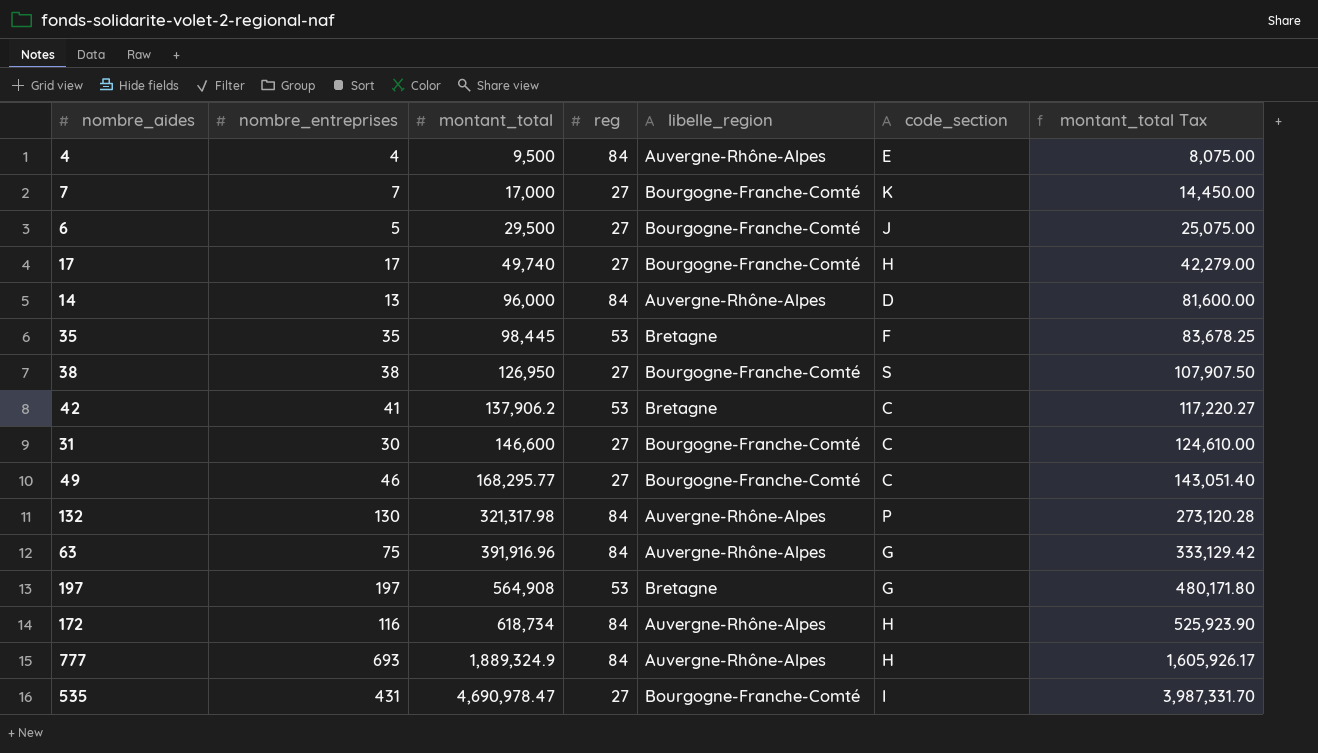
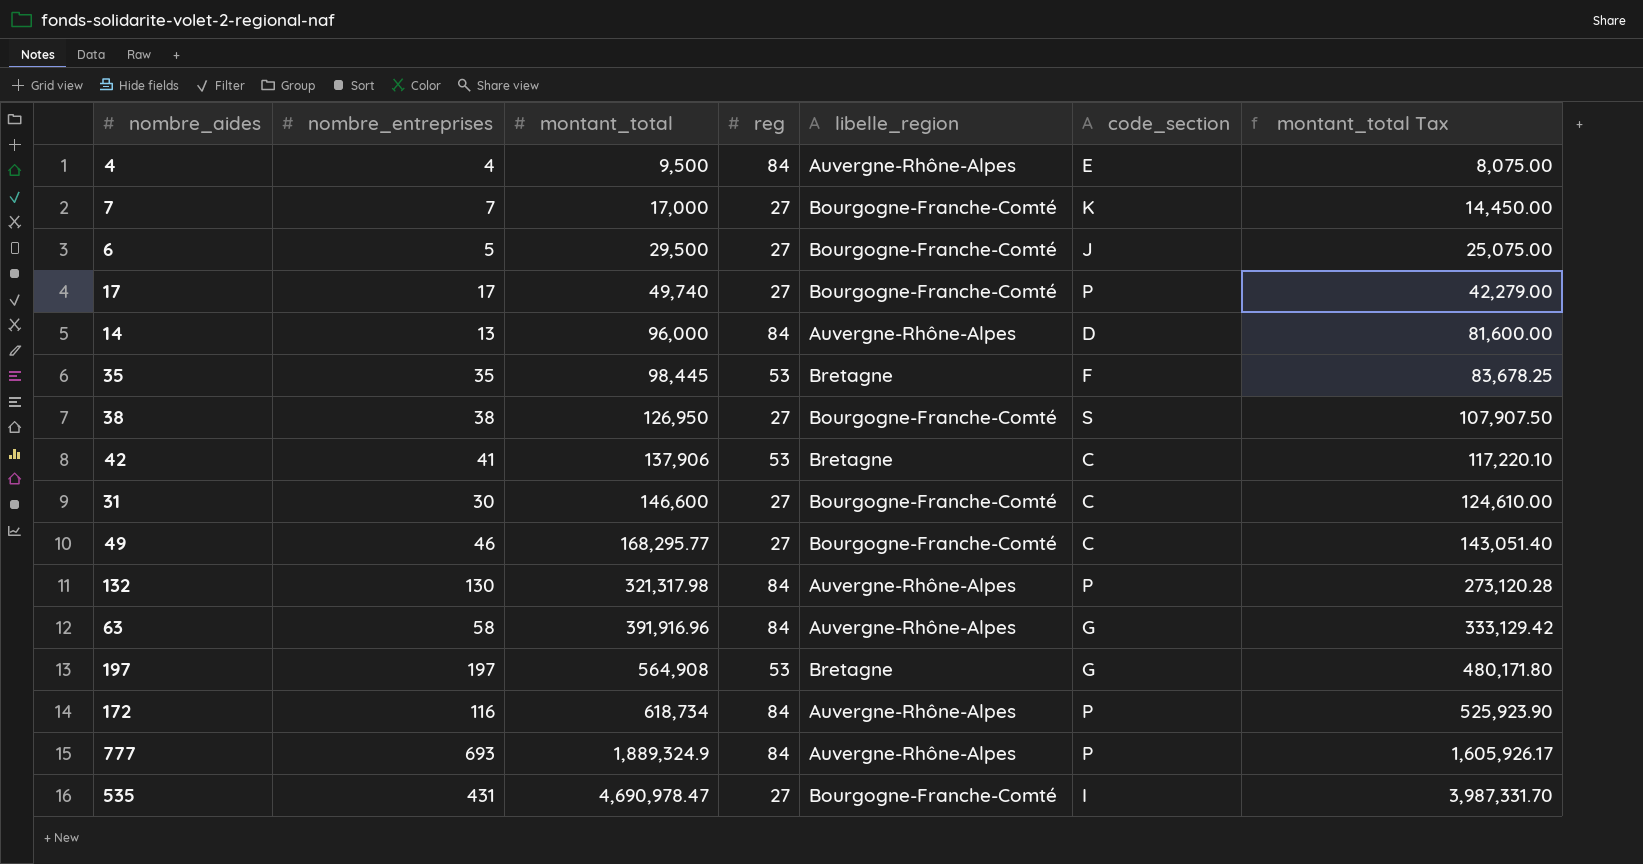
17 | code_section: H -> P
42 | montant_total: 137,906.2 -> 137,906
42 | montant_total Tax: 117,220.27 -> 117,220.10
63 | nombre_entreprises: 75 -> 58
172 | code_section: H -> P
777 | code_section: H -> P

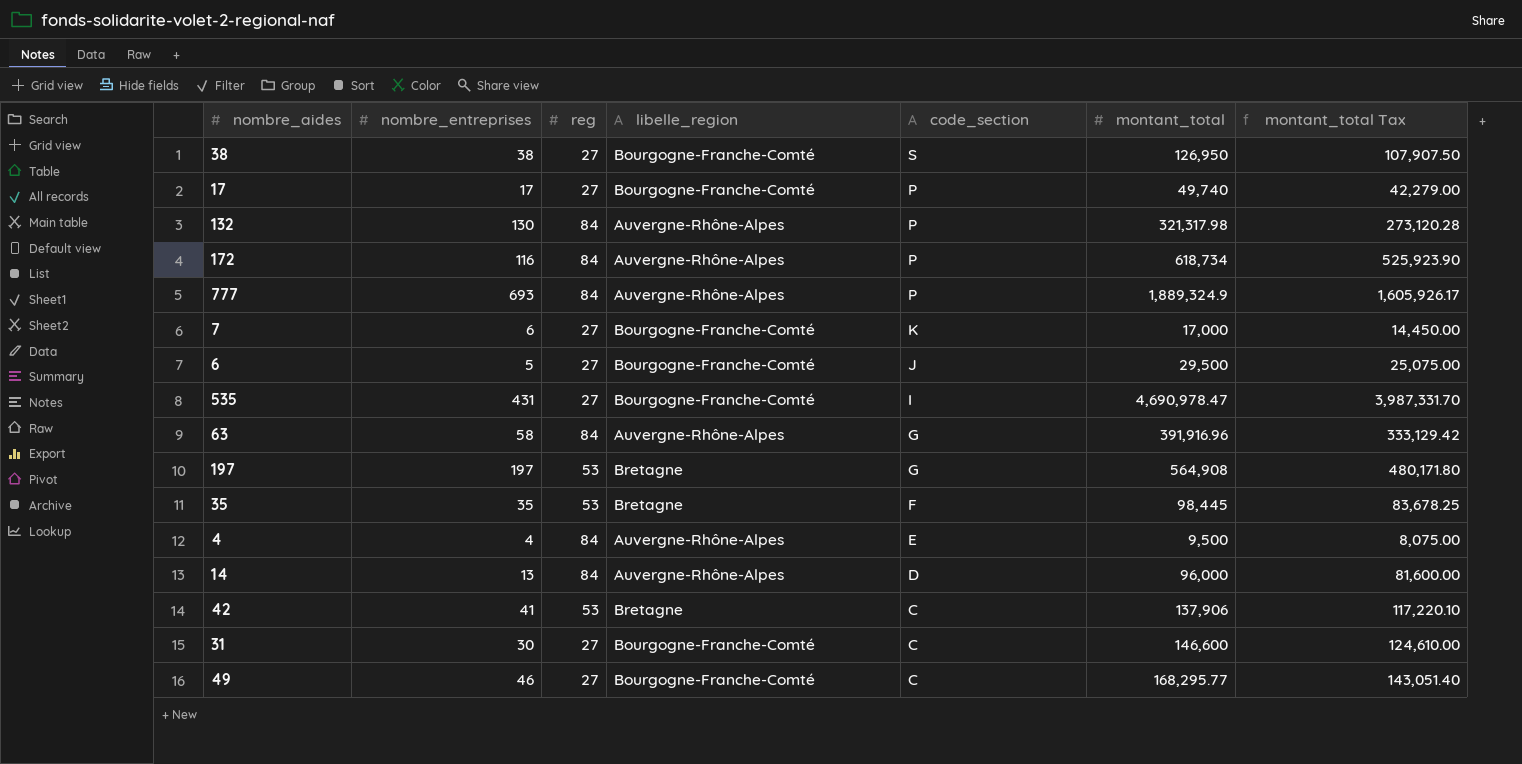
row order: montant_total ascending -> code_section descending
column montant_total | position: 3 -> 6
7 | nombre_entreprises: 7 -> 6

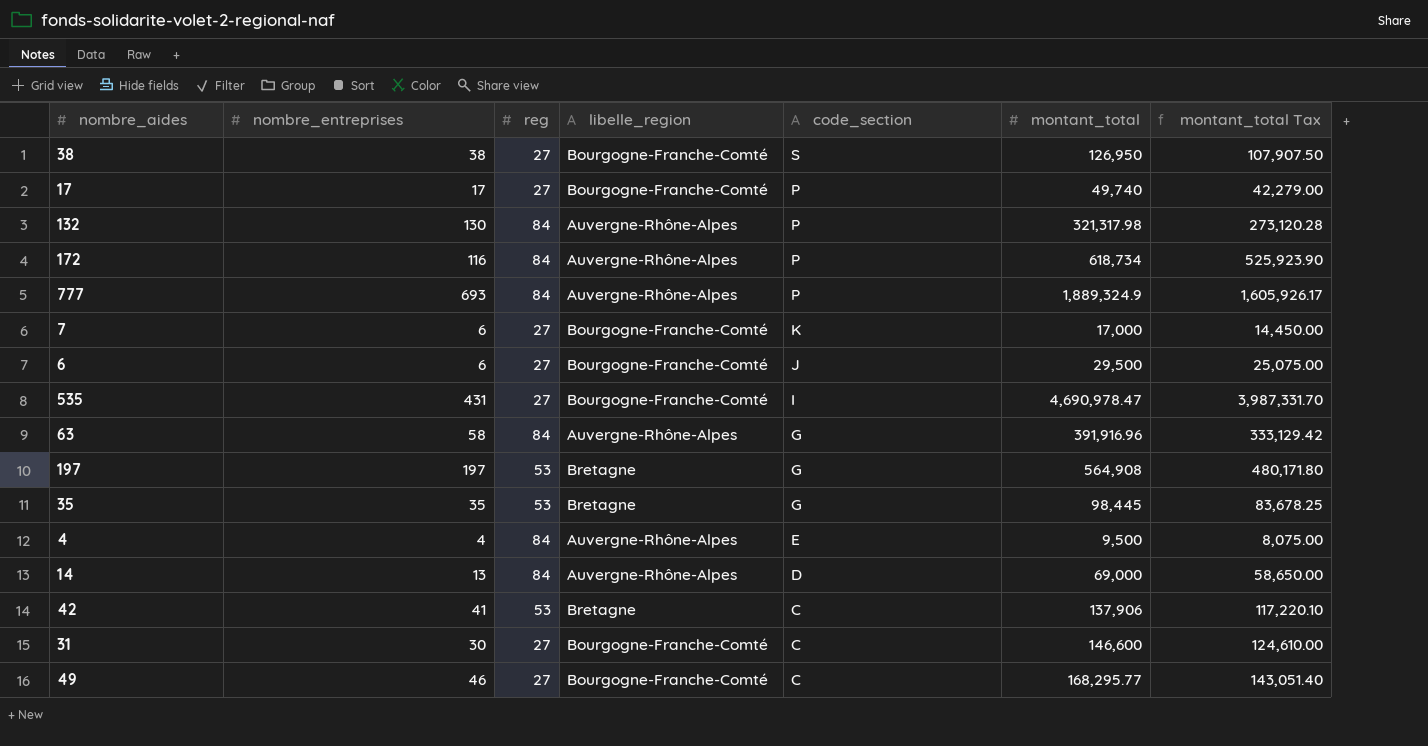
6 | nombre_entreprises: 5 -> 6
35 | code_section: F -> G
14 | montant_total: 96,000 -> 69,000
14 | montant_total Tax: 81,600.00 -> 58,650.00

